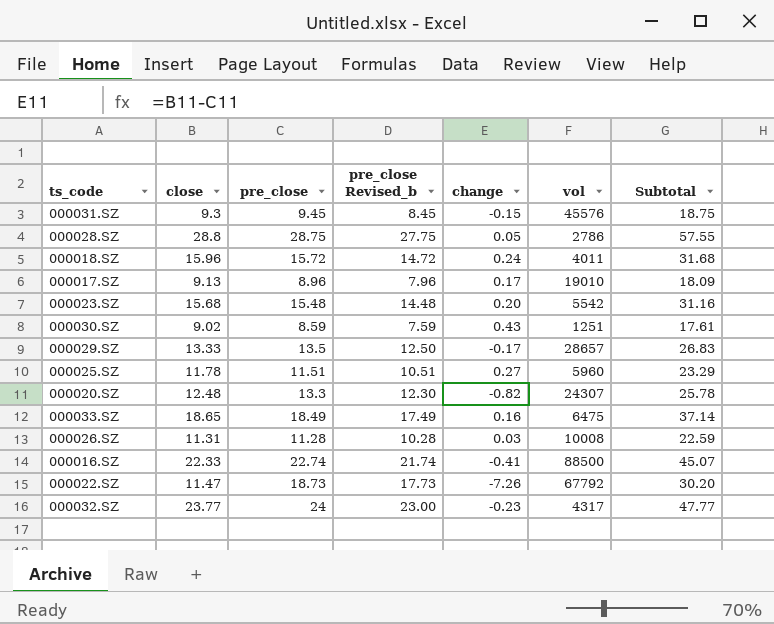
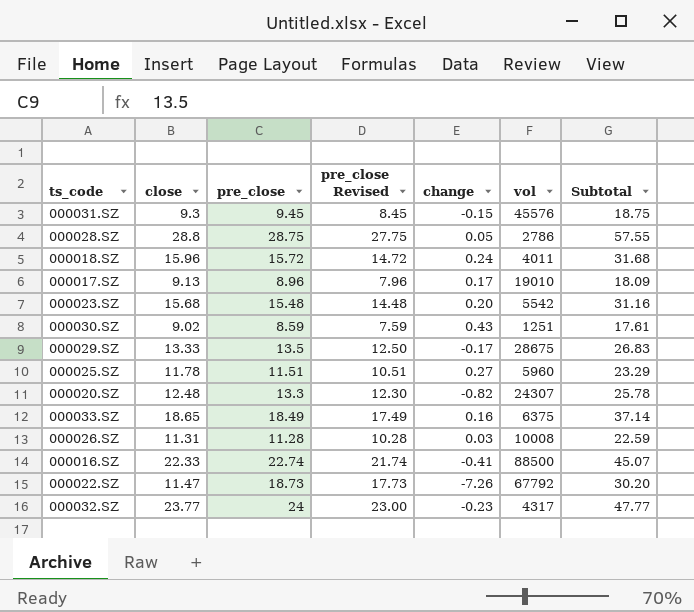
column name: pre_close Revised_b -> pre_close Revised
000029.SZ | vol: 28657 -> 28675
000033.SZ | vol: 6475 -> 6375

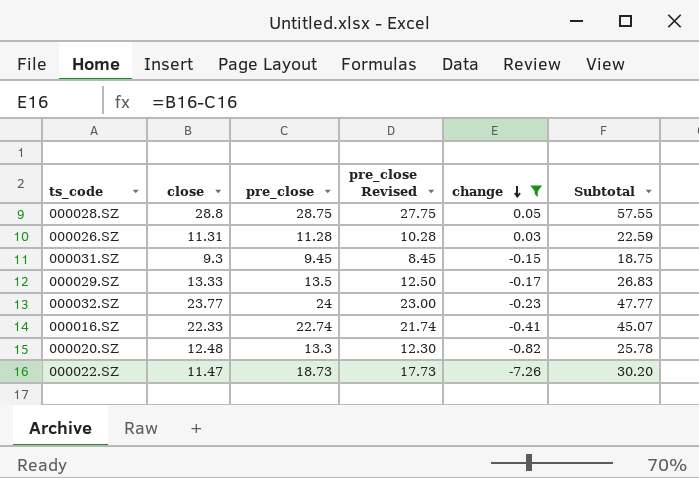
filter: none -> change <= 0.05
row order: none -> change descending
column vol | position: 6 -> none

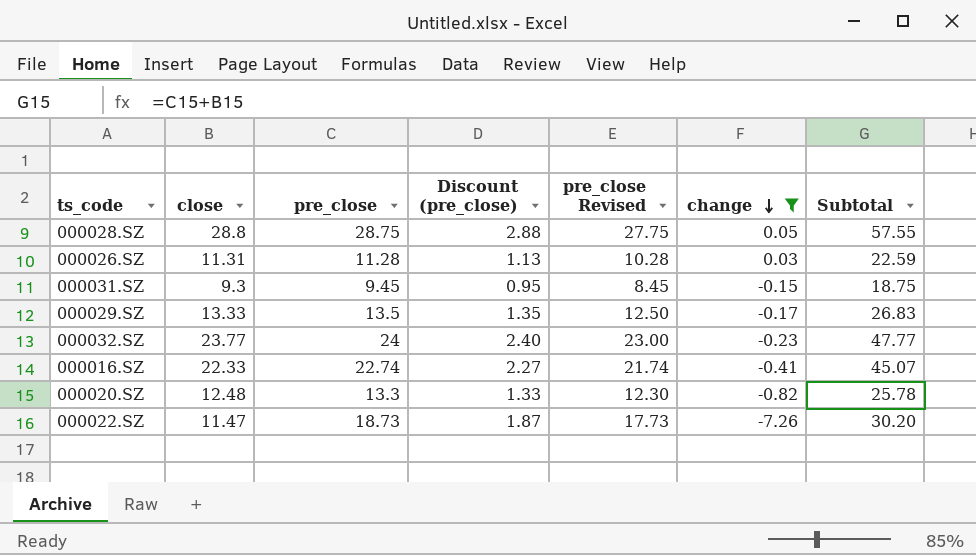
column Discount (pre_close) | formula: none -> [pre_close] * 0.1

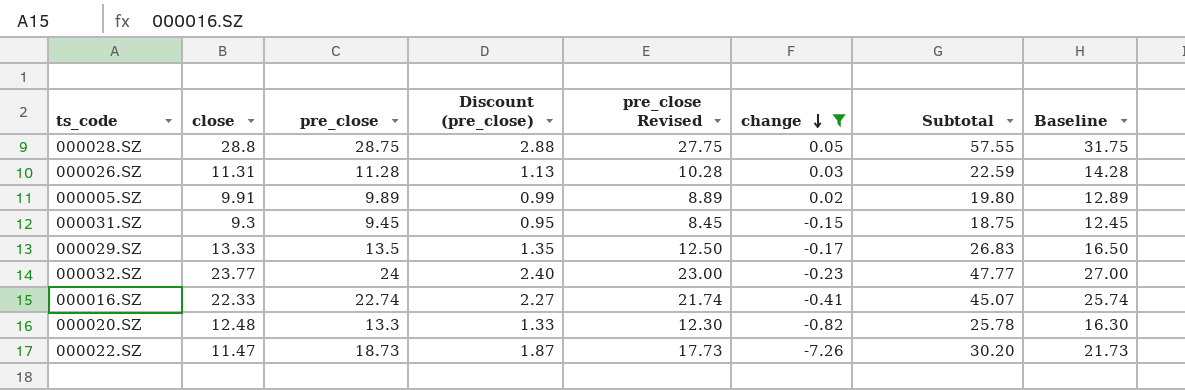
column Baseline | formula: none -> [pre_close] + 3
row 000005.SZ: none -> 9.91 | 9.89 | 0.99 | 8.89 | 0.02 | 19.80 | 12.89

